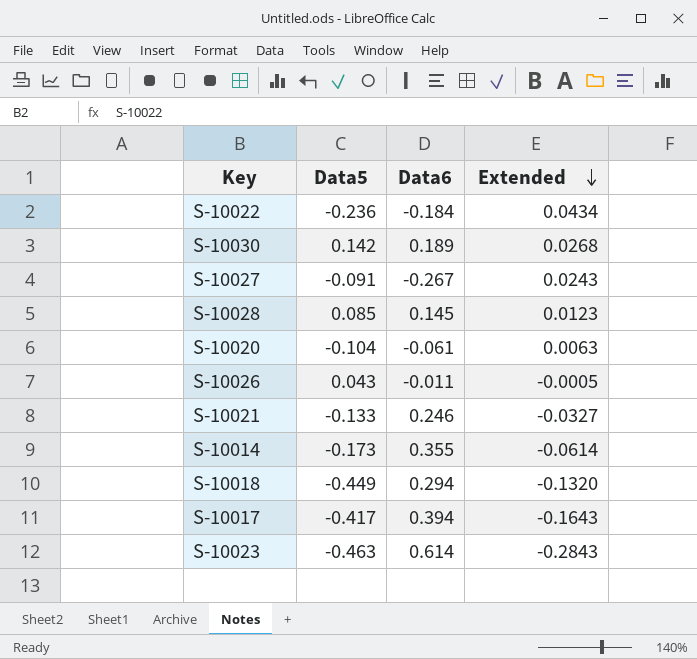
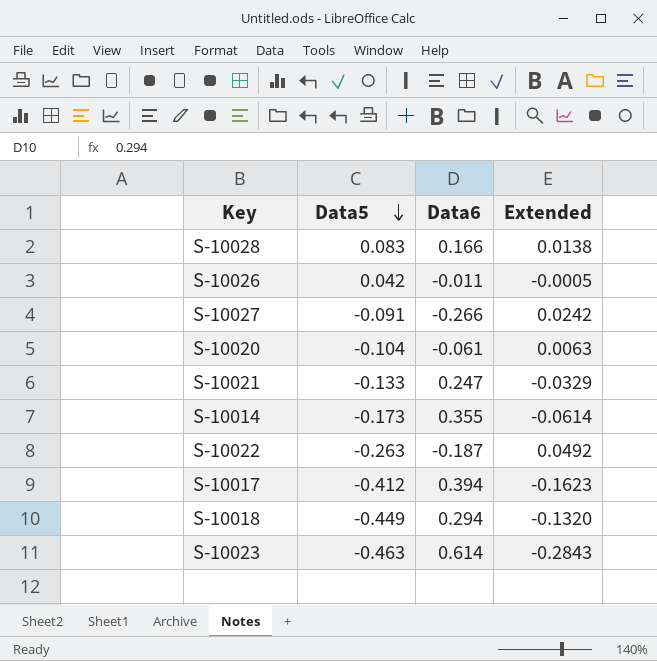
row order: Extended descending -> Data5 descending
row S-10030: 0.142 | 0.189 | 0.0268 -> none
S-10028 | Data5: 0.085 -> 0.083
S-10028 | Data6: 0.145 -> 0.166
S-10028 | Extended: 0.0123 -> 0.0138
S-10026 | Data5: 0.043 -> 0.042
S-10027 | Data6: -0.267 -> -0.266
S-10027 | Extended: 0.0243 -> 0.0242
S-10021 | Data6: 0.246 -> 0.247
S-10021 | Extended: -0.0327 -> -0.0329
S-10022 | Data5: -0.236 -> -0.263
S-10022 | Data6: -0.184 -> -0.187
S-10022 | Extended: 0.0434 -> 0.0492
S-10017 | Data5: -0.417 -> -0.412
S-10017 | Extended: -0.1643 -> -0.1623

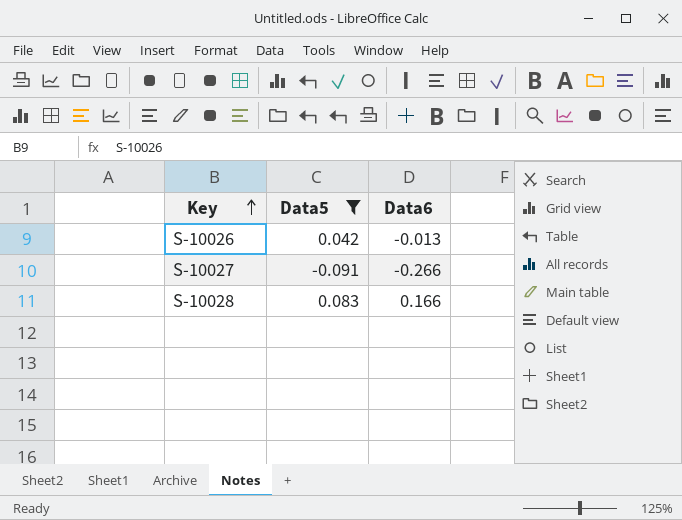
filter: none -> Data5 >= -0.091
row order: Data5 descending -> Key ascending
column Extended | formula: [Data5] * [Data6] -> none
S-10026 | Data6: -0.011 -> -0.013

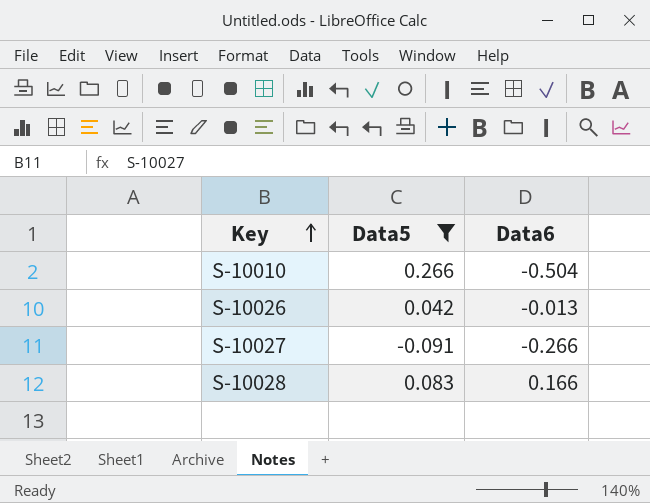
row S-10010: none -> 0.266 | -0.504

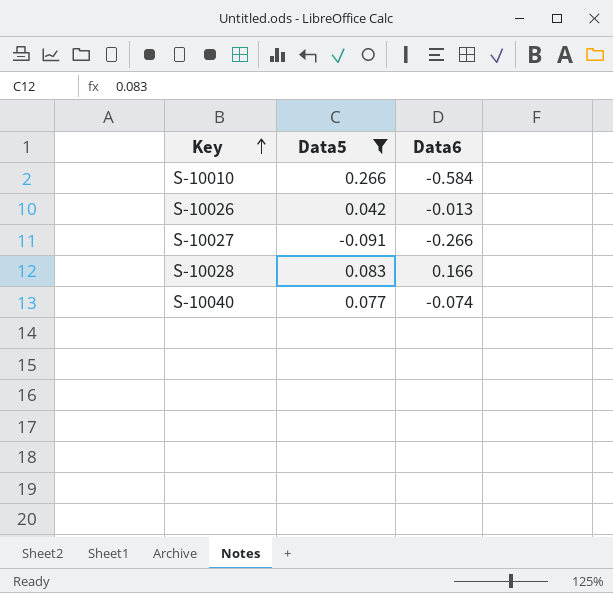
S-10010 | Data6: -0.504 -> -0.584
row S-10040: none -> 0.077 | -0.074

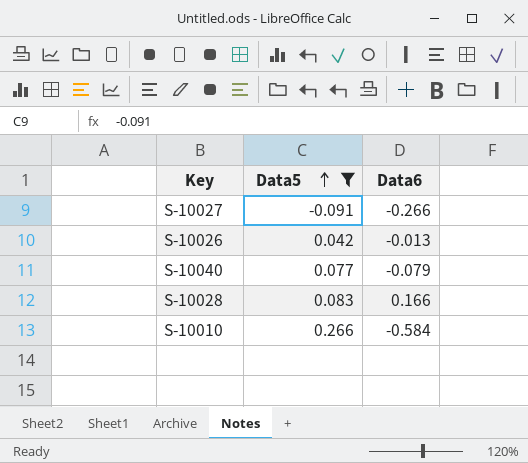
row order: Key ascending -> Data5 ascending
S-10040 | Data6: -0.074 -> -0.079

